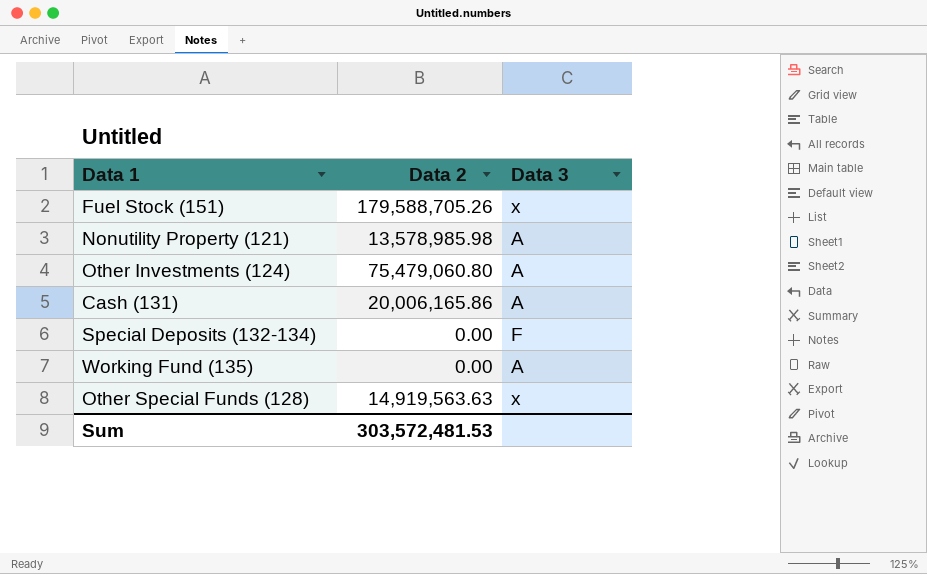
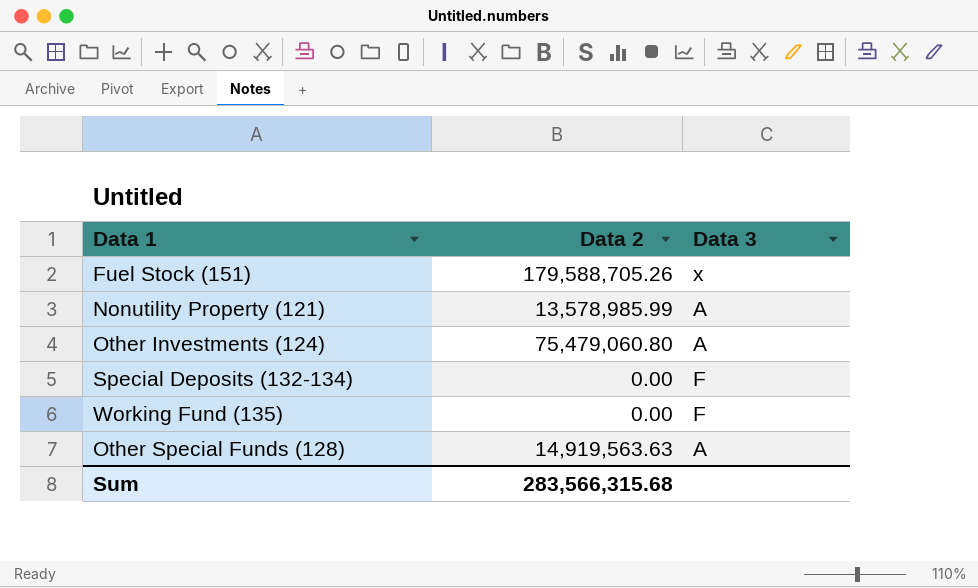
row Cash (131): 20,006,165.86 | A -> none
Nonutility Property (121) | Data 2: 13,578,985.98 -> 13,578,985.99
Working Fund (135) | Data 3: A -> F
Other Special Funds (128) | Data 3: x -> A
Sum | Data 2: 303,572,481.53 -> 283,566,315.68

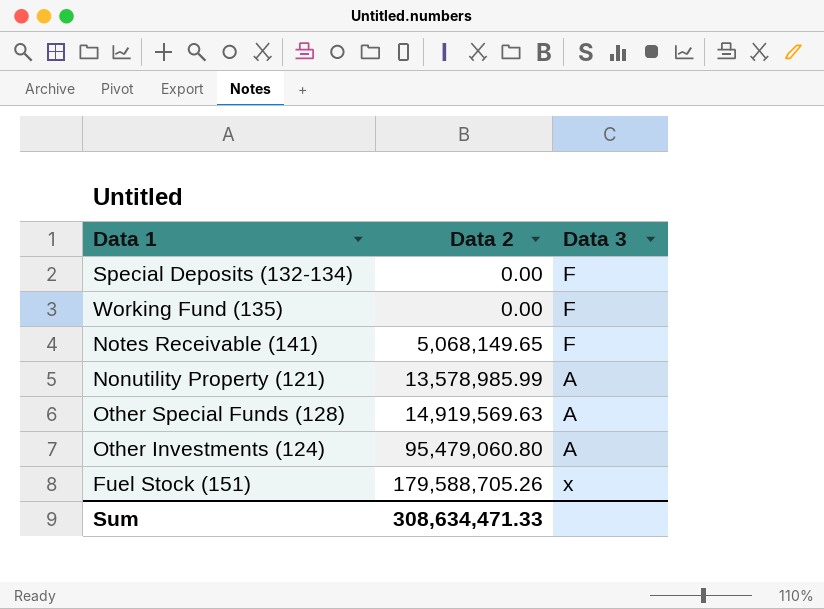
row order: none -> Data 2 ascending
row Notes Receivable (141): none -> 5,068,149.65 | F
Other Special Funds (128) | Data 2: 14,919,563.63 -> 14,919,569.63
Other Investments (124) | Data 2: 75,479,060.80 -> 95,479,060.80
Sum | Data 2: 283,566,315.68 -> 308,634,471.33

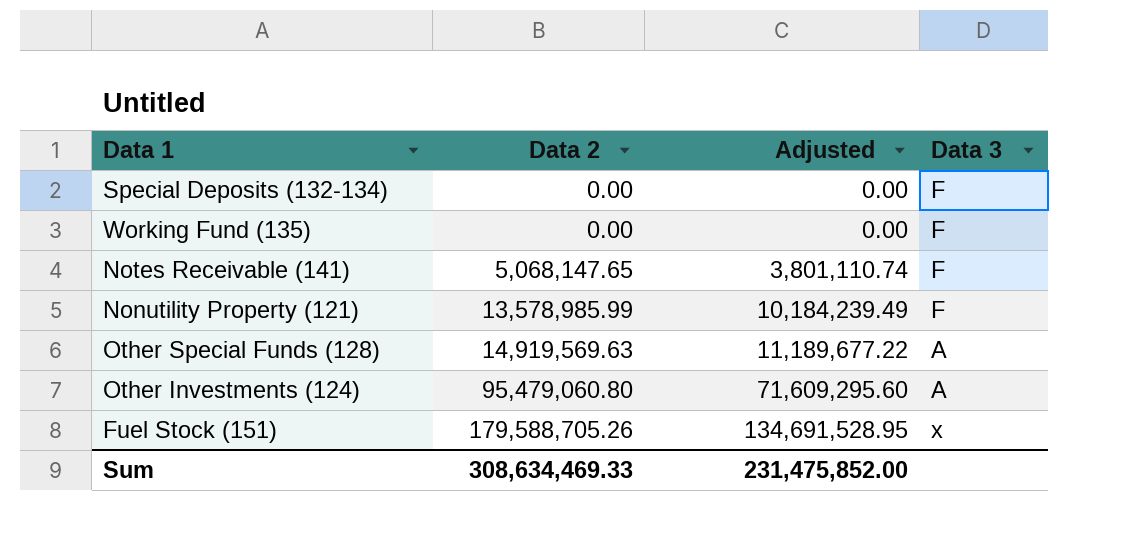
column Adjusted | formula: none -> [Data 2] * 0.75
Notes Receivable (141) | Data 2: 5,068,149.65 -> 5,068,147.65
Nonutility Property (121) | Data 3: A -> F
Sum | Data 2: 308,634,471.33 -> 308,634,469.33

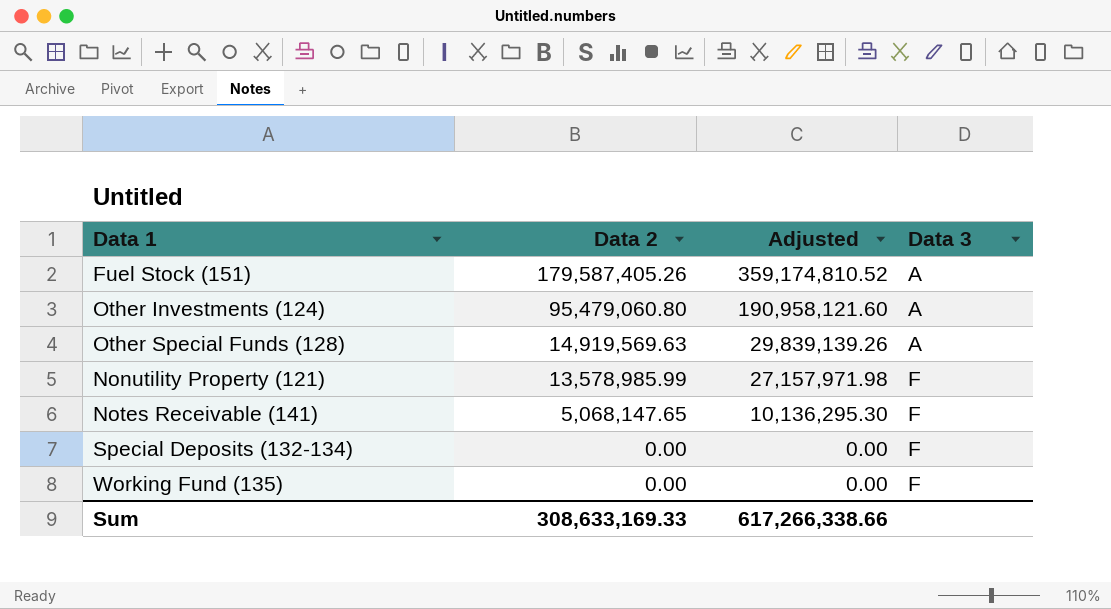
row order: Data 2 ascending -> Data 2 descending
column Adjusted | formula: [Data 2] * 0.75 -> [Data 2] * 2
Fuel Stock (151) | Data 2: 179,588,705.26 -> 179,587,405.26
Fuel Stock (151) | Data 3: x -> A
Sum | Data 2: 308,634,469.33 -> 308,633,169.33
Sum | Adjusted: 231,475,852.00 -> 617,266,338.66

